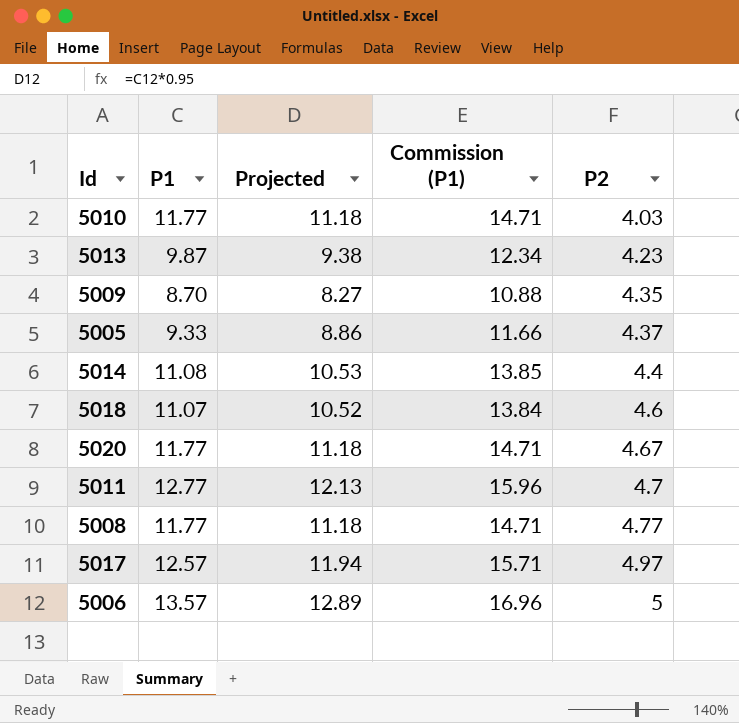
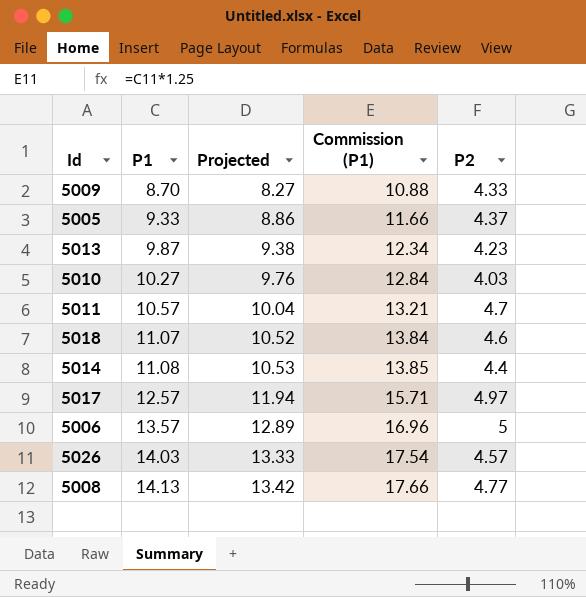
row order: P2 ascending -> P1 ascending
row 5020: 11.77 | 11.18 | 14.71 | 4.67 -> none
5009 | P2: 4.35 -> 4.33
5010 | P1: 11.77 -> 10.27
5010 | Projected: 11.18 -> 9.76
5010 | Commission (P1): 14.71 -> 12.84
5011 | P1: 12.77 -> 10.57
5011 | Projected: 12.13 -> 10.04
5011 | Commission (P1): 15.96 -> 13.21
row 5026: none -> 14.03 | 13.33 | 17.54 | 4.57
5008 | P1: 11.77 -> 14.13
5008 | Projected: 11.18 -> 13.42
5008 | Commission (P1): 14.71 -> 17.66

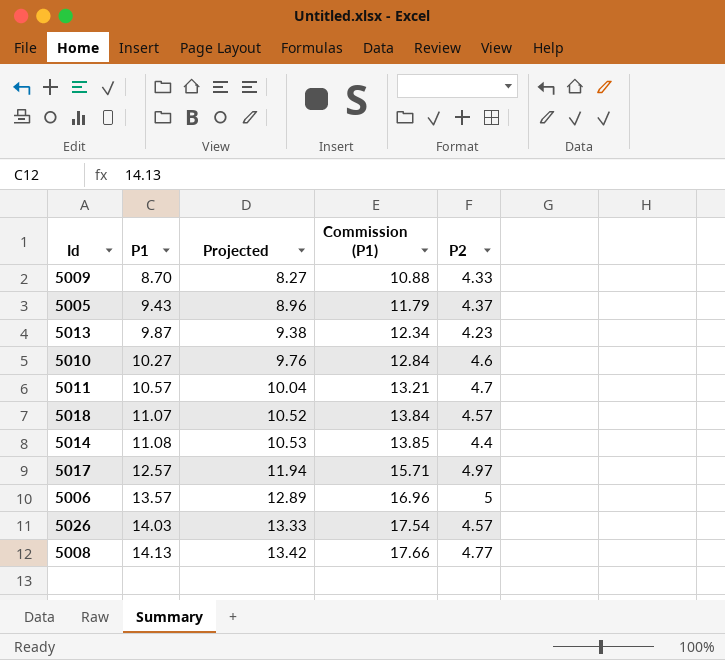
5005 | P1: 9.33 -> 9.43
5005 | Projected: 8.86 -> 8.96
5005 | Commission (P1): 11.66 -> 11.79
5010 | P2: 4.03 -> 4.6
5018 | P2: 4.6 -> 4.57

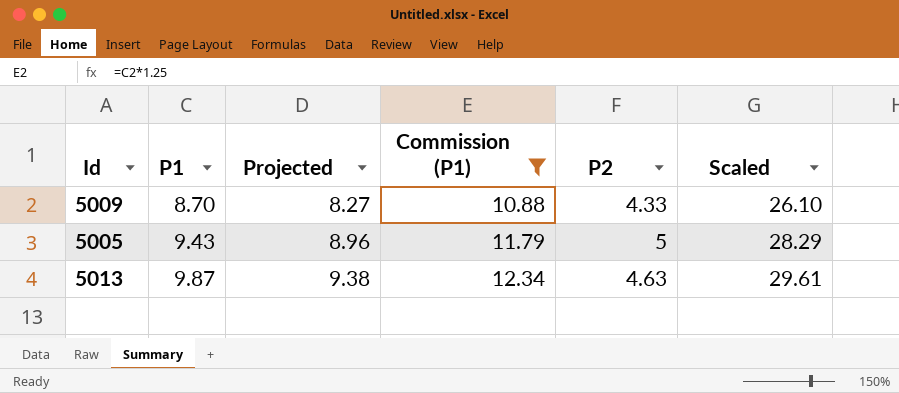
filter: none -> Commission (P1) <= 12.34
column Scaled | formula: none -> [P1] * 3
5005 | P2: 4.37 -> 5
5013 | P2: 4.23 -> 4.63

